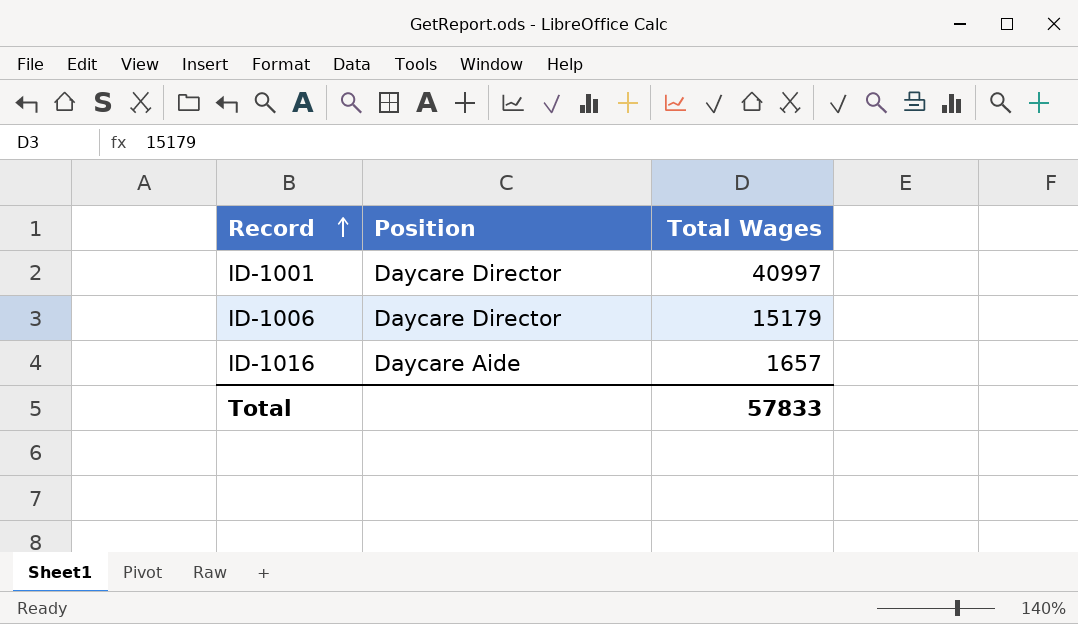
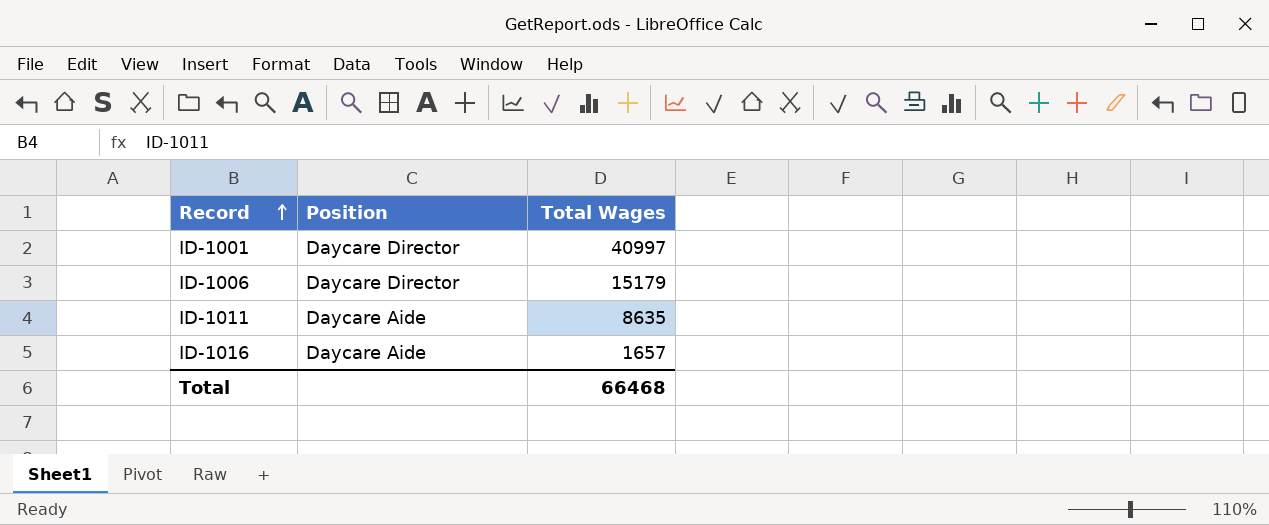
row ID-1011: none -> Daycare Aide | 8635
Total | Total Wages: 57833 -> 66468

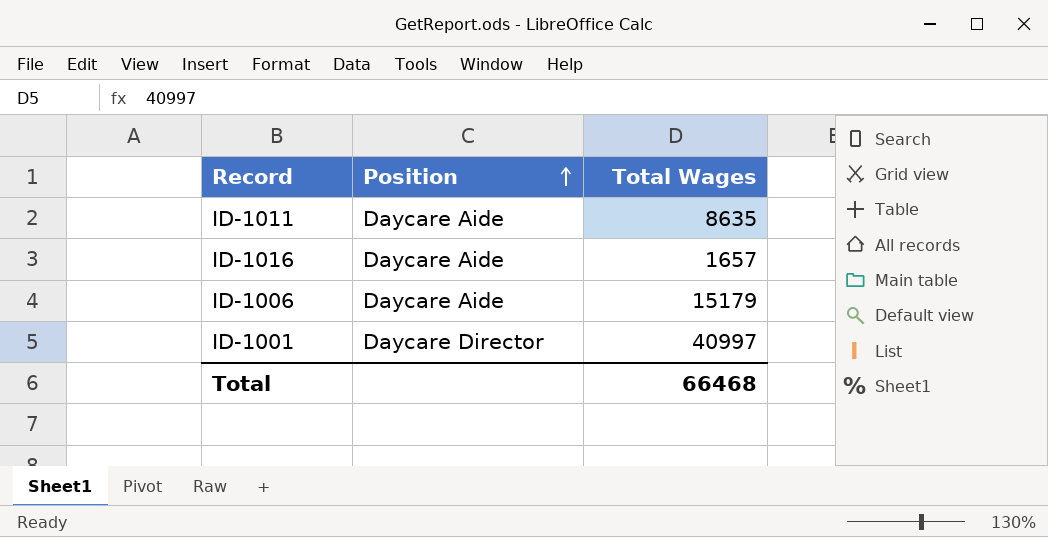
row order: Record ascending -> Position ascending
ID-1006 | Position: Daycare Director -> Daycare Aide

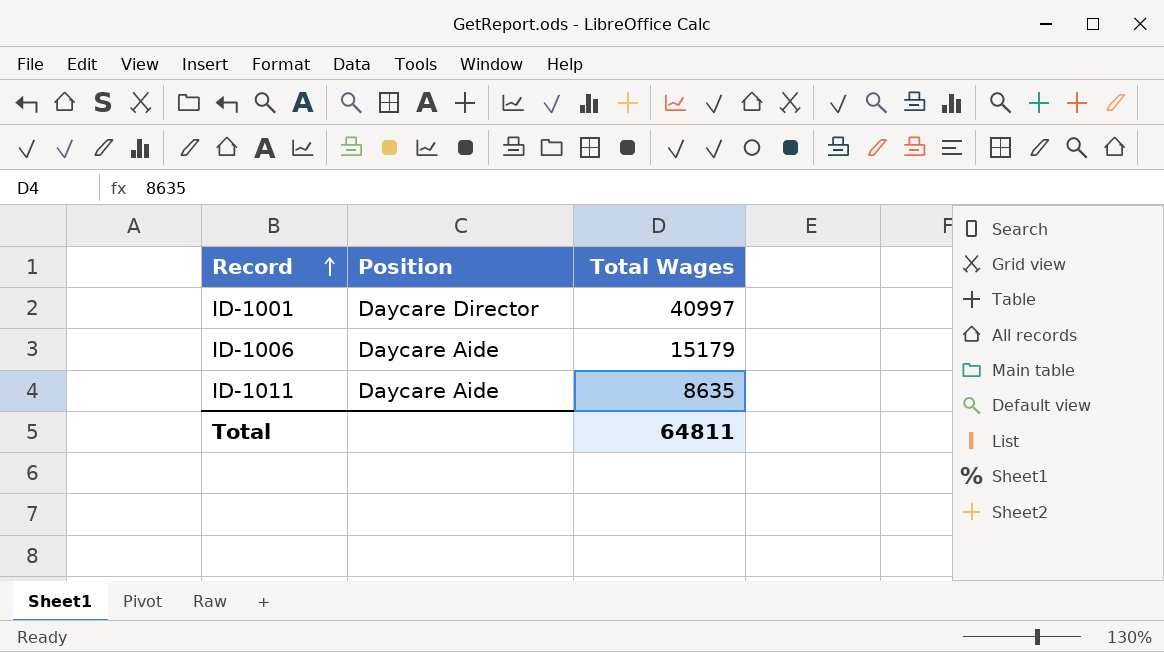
row order: Position ascending -> Record ascending
row ID-1016: Daycare Aide | 1657 -> none
Total | Total Wages: 66468 -> 64811

